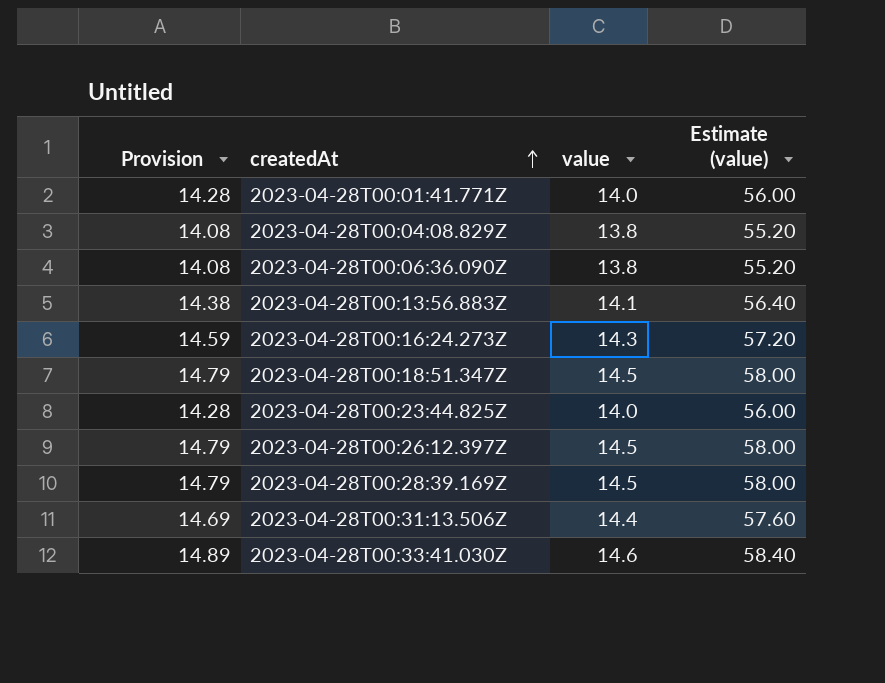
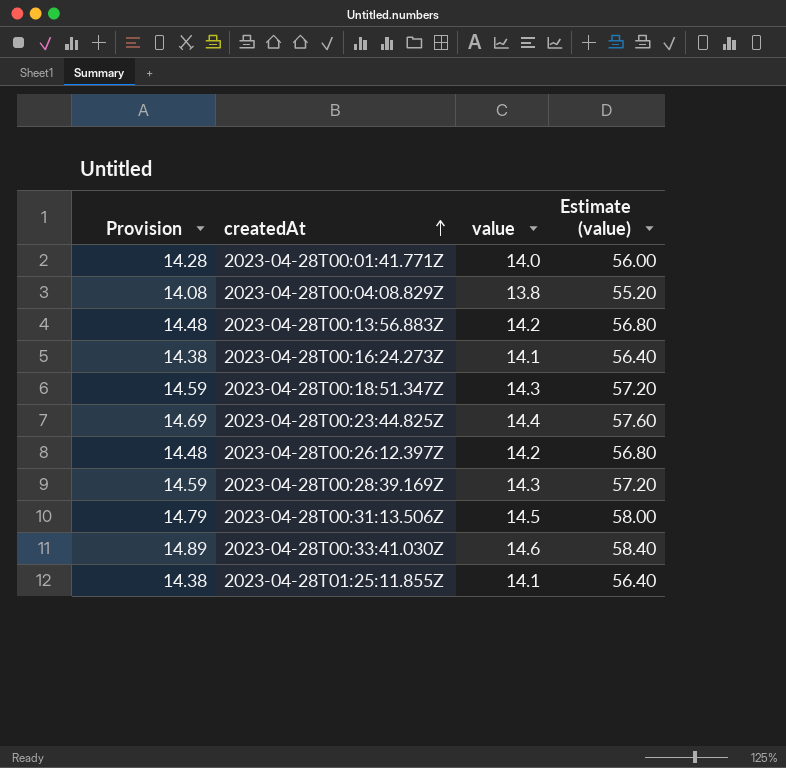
row 2023-04-28T00:06:36.090Z: 14.08 | 13.8 | 55.20 -> none
2023-04-28T00:13:56.883Z | Provision: 14.38 -> 14.48
2023-04-28T00:13:56.883Z | value: 14.1 -> 14.2
2023-04-28T00:13:56.883Z | Estimate (value): 56.40 -> 56.80
2023-04-28T00:16:24.273Z | Provision: 14.59 -> 14.38
2023-04-28T00:16:24.273Z | value: 14.3 -> 14.1
2023-04-28T00:16:24.273Z | Estimate (value): 57.20 -> 56.40
2023-04-28T00:18:51.347Z | Provision: 14.79 -> 14.59
2023-04-28T00:18:51.347Z | value: 14.5 -> 14.3
2023-04-28T00:18:51.347Z | Estimate (value): 58.00 -> 57.20
2023-04-28T00:23:44.825Z | Provision: 14.28 -> 14.69
2023-04-28T00:23:44.825Z | value: 14.0 -> 14.4
2023-04-28T00:23:44.825Z | Estimate (value): 56.00 -> 57.60
2023-04-28T00:26:12.397Z | Provision: 14.79 -> 14.48
2023-04-28T00:26:12.397Z | value: 14.5 -> 14.2
2023-04-28T00:26:12.397Z | Estimate (value): 58.00 -> 56.80
2023-04-28T00:28:39.169Z | Provision: 14.79 -> 14.59
2023-04-28T00:28:39.169Z | value: 14.5 -> 14.3
2023-04-28T00:28:39.169Z | Estimate (value): 58.00 -> 57.20
2023-04-28T00:31:13.506Z | Provision: 14.69 -> 14.79
2023-04-28T00:31:13.506Z | value: 14.4 -> 14.5
2023-04-28T00:31:13.506Z | Estimate (value): 57.60 -> 58.00
row 2023-04-28T01:25:11.855Z: none -> 14.38 | 14.1 | 56.40

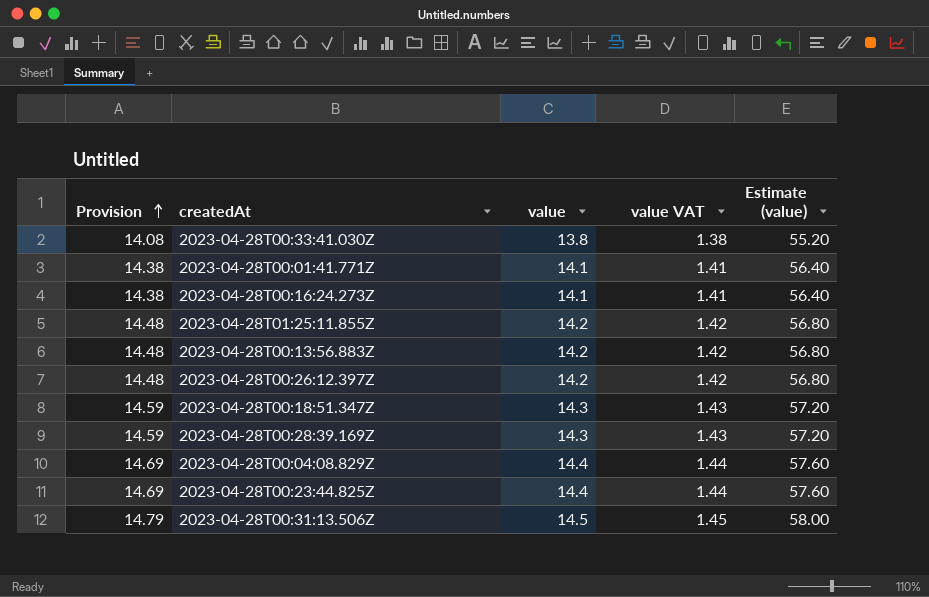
row order: createdAt ascending -> Provision ascending
column value VAT | formula: none -> [value] * 0.1
2023-04-28T00:33:41.030Z | Provision: 14.89 -> 14.08
2023-04-28T00:33:41.030Z | value: 14.6 -> 13.8
2023-04-28T00:33:41.030Z | Estimate (value): 58.40 -> 55.20
2023-04-28T00:01:41.771Z | Provision: 14.28 -> 14.38
2023-04-28T00:01:41.771Z | value: 14.0 -> 14.1
2023-04-28T00:01:41.771Z | Estimate (value): 56.00 -> 56.40
2023-04-28T01:25:11.855Z | Provision: 14.38 -> 14.48
2023-04-28T01:25:11.855Z | value: 14.1 -> 14.2
2023-04-28T01:25:11.855Z | Estimate (value): 56.40 -> 56.80
2023-04-28T00:04:08.829Z | Provision: 14.08 -> 14.69
2023-04-28T00:04:08.829Z | value: 13.8 -> 14.4
2023-04-28T00:04:08.829Z | Estimate (value): 55.20 -> 57.60

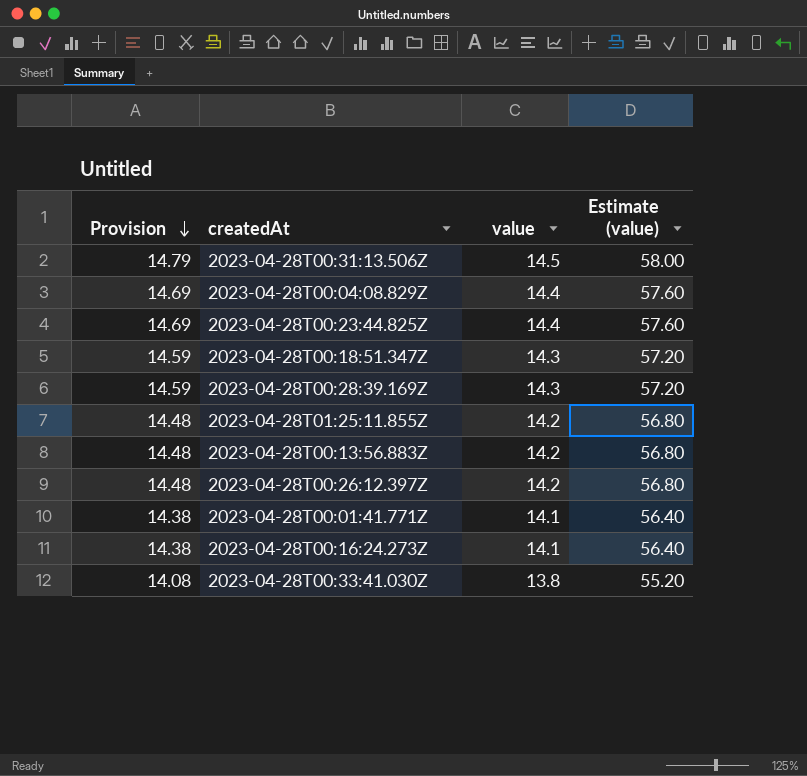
row order: Provision ascending -> Provision descending
column value VAT | formula: [value] * 0.1 -> none

